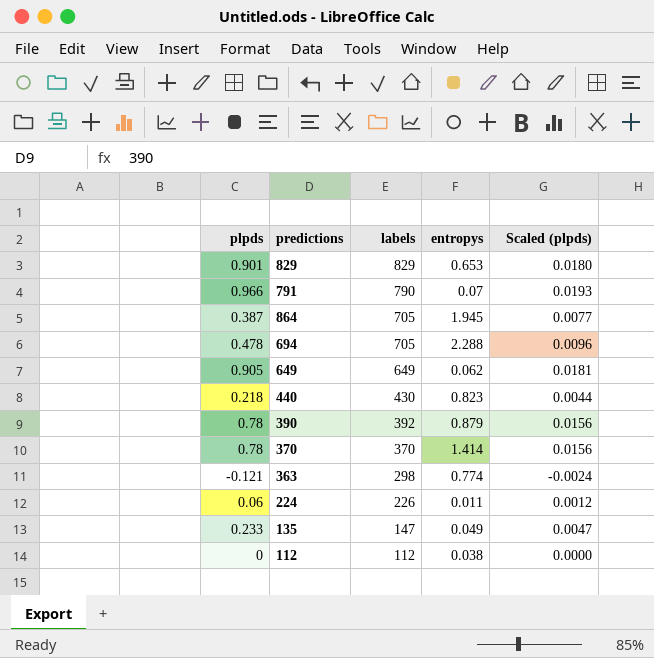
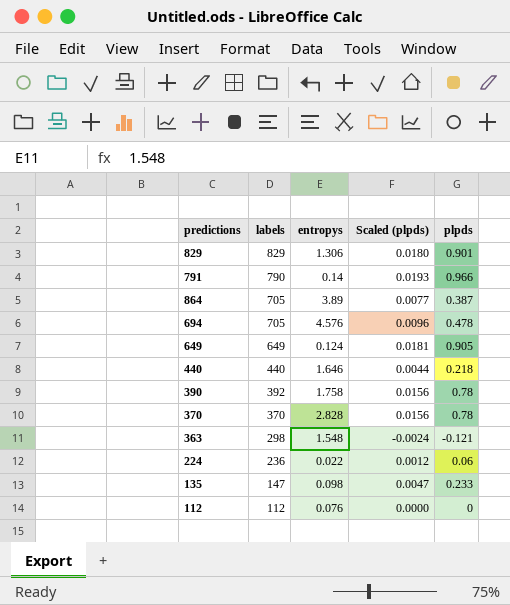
column plpds | position: 1 -> 5
829 | entropys: 0.653 -> 1.306
791 | entropys: 0.07 -> 0.14
864 | entropys: 1.945 -> 3.89
694 | entropys: 2.288 -> 4.576
649 | entropys: 0.062 -> 0.124
440 | labels: 430 -> 440
440 | entropys: 0.823 -> 1.646
390 | entropys: 0.879 -> 1.758
370 | entropys: 1.414 -> 2.828
363 | entropys: 0.774 -> 1.548
224 | labels: 226 -> 236
224 | entropys: 0.011 -> 0.022
135 | entropys: 0.049 -> 0.098
112 | entropys: 0.038 -> 0.076

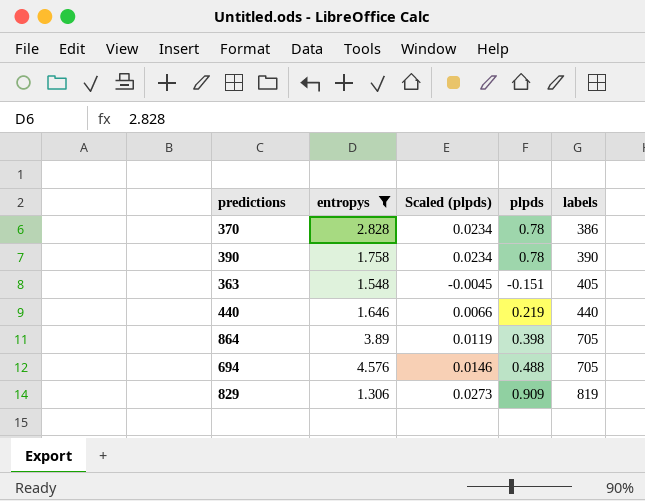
filter: none -> entropys >= 1.306
row order: labels descending -> labels ascending
column Scaled (plpds) | formula: [plpds] * 0.02 -> [plpds] * 0.03
column labels | position: 2 -> 5
370 | labels: 370 -> 386
390 | labels: 392 -> 390
363 | plpds: -0.121 -> -0.151
363 | labels: 298 -> 405
440 | plpds: 0.218 -> 0.219
864 | plpds: 0.387 -> 0.398
694 | plpds: 0.478 -> 0.488
829 | plpds: 0.901 -> 0.909
829 | labels: 829 -> 819

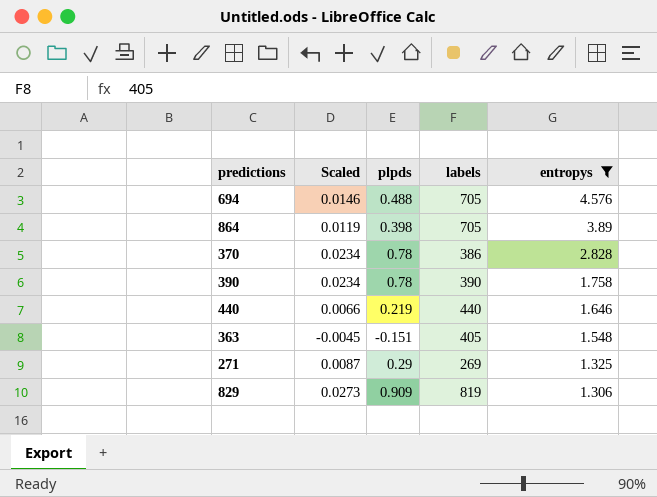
row order: labels ascending -> entropys descending
column name: Scaled (plpds) -> Scaled
column entropys | position: 2 -> 5
row 271: none -> 0.0087 | 0.29 | 269 | 1.325

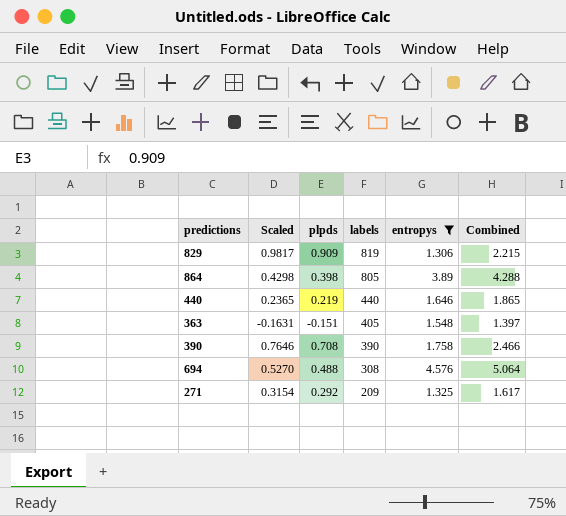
row order: entropys descending -> labels descending
column Scaled | formula: [plpds] * 0.03 -> [plpds] * 1.08
column Combined | formula: none -> [plpds] + [entropys]
row 370: 0.0234 | 0.78 | 386 | 2.828 -> none
864 | labels: 705 -> 805
390 | plpds: 0.78 -> 0.708
694 | labels: 705 -> 308
271 | plpds: 0.29 -> 0.292
271 | labels: 269 -> 209

